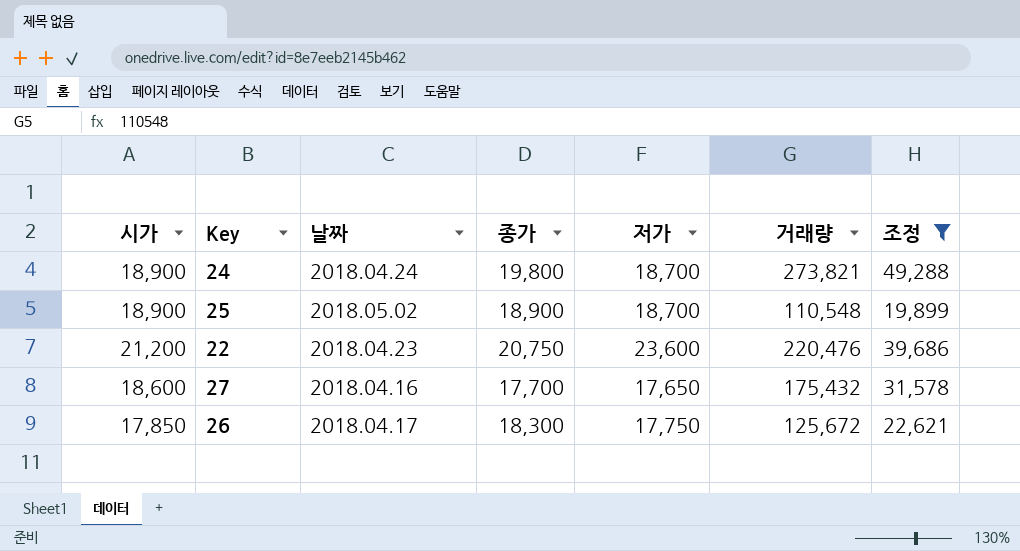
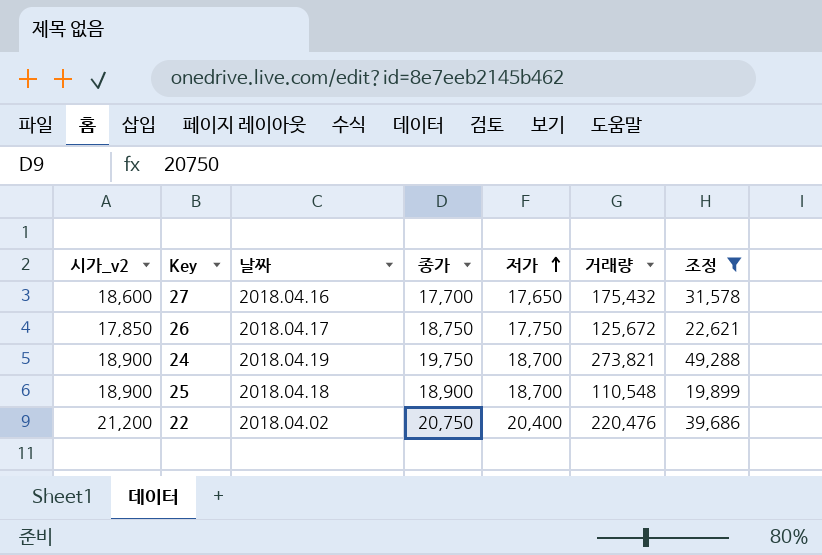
row order: none -> 저가 ascending
column name: 시가 -> 시가_v2
26 | 종가: 18,300 -> 18,750
24 | 날짜: 2018.04.24 -> 2018.04.19
24 | 종가: 19,800 -> 19,750
25 | 날짜: 2018.05.02 -> 2018.04.18
22 | 날짜: 2018.04.23 -> 2018.04.02
22 | 저가: 23,600 -> 20,400

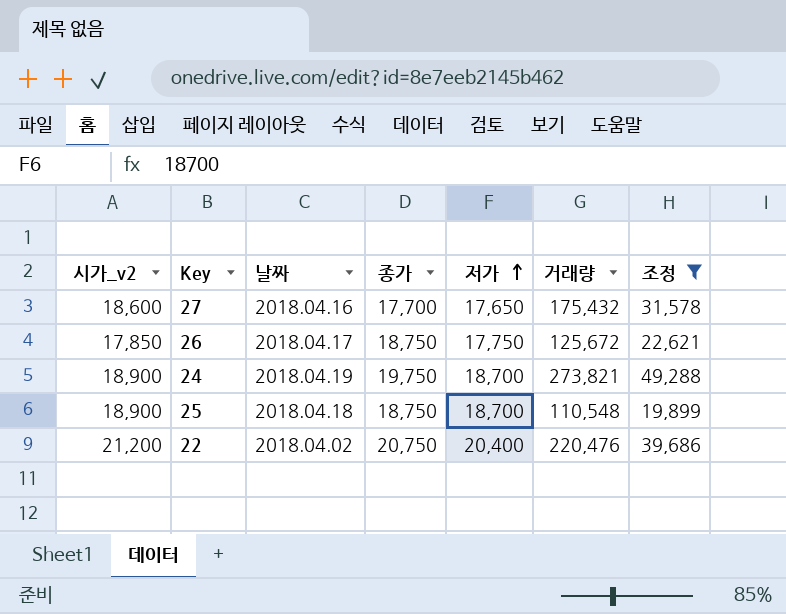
25 | 종가: 18,900 -> 18,750

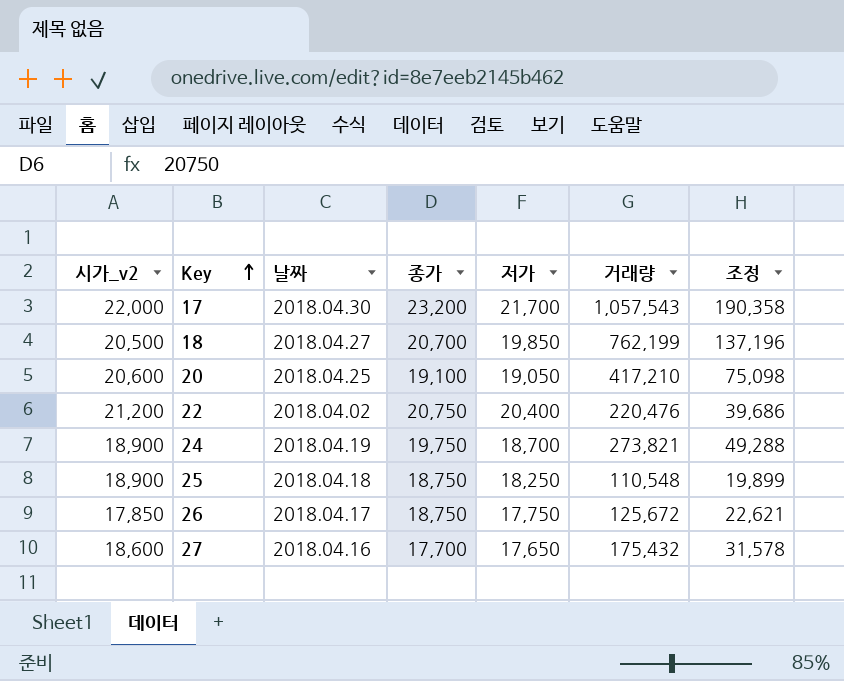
filter: 조정 <= 49,288 -> none
row order: 저가 ascending -> Key ascending
25 | 저가: 18,700 -> 18,250

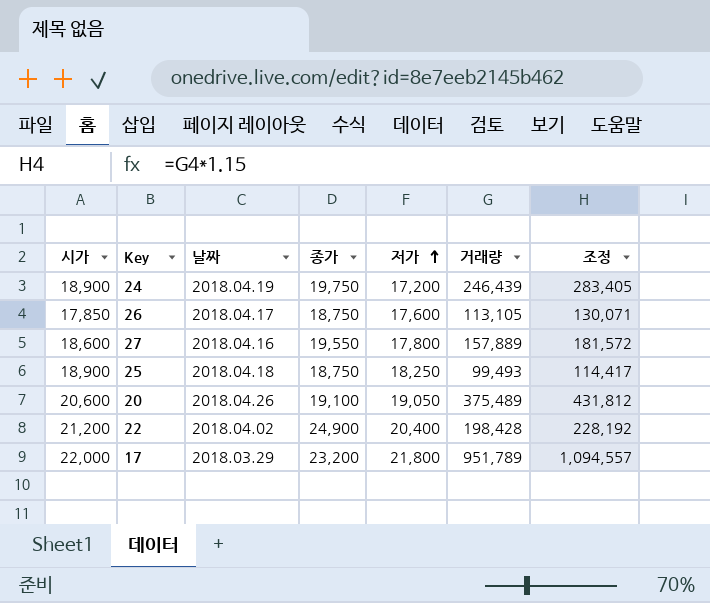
row order: Key ascending -> 저가 ascending
column name: 시가_v2 -> 시가
column 조정 | formula: [거래량] * 0.18 -> [거래량] * 1.15
row 18: 20,500 | 2018.04.27 | 20,700 | 19,850 | 762,199 | 137,196 -> none
24 | 저가: 18,700 -> 17,200
24 | 거래량: 273,821 -> 246,439
26 | 저가: 17,750 -> 17,600
26 | 거래량: 125,672 -> 113,105
27 | 종가: 17,700 -> 19,550
27 | 저가: 17,650 -> 17,800
27 | 거래량: 175,432 -> 157,889
25 | 거래량: 110,548 -> 99,493
20 | 날짜: 2018.04.25 -> 2018.04.26
20 | 거래량: 417,210 -> 375,489
22 | 종가: 20,750 -> 24,900
22 | 거래량: 220,476 -> 198,428
17 | 날짜: 2018.04.30 -> 2018.03.29
17 | 저가: 21,700 -> 21,800
17 | 거래량: 1,057,543 -> 951,789

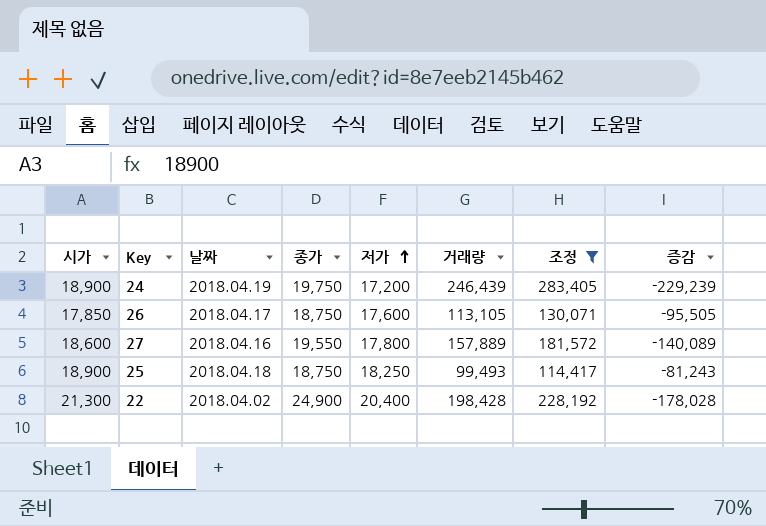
filter: none -> 조정 <= 283,405
column 증감 | formula: none -> [저가] - [거래량]
22 | 시가: 21,200 -> 21,300

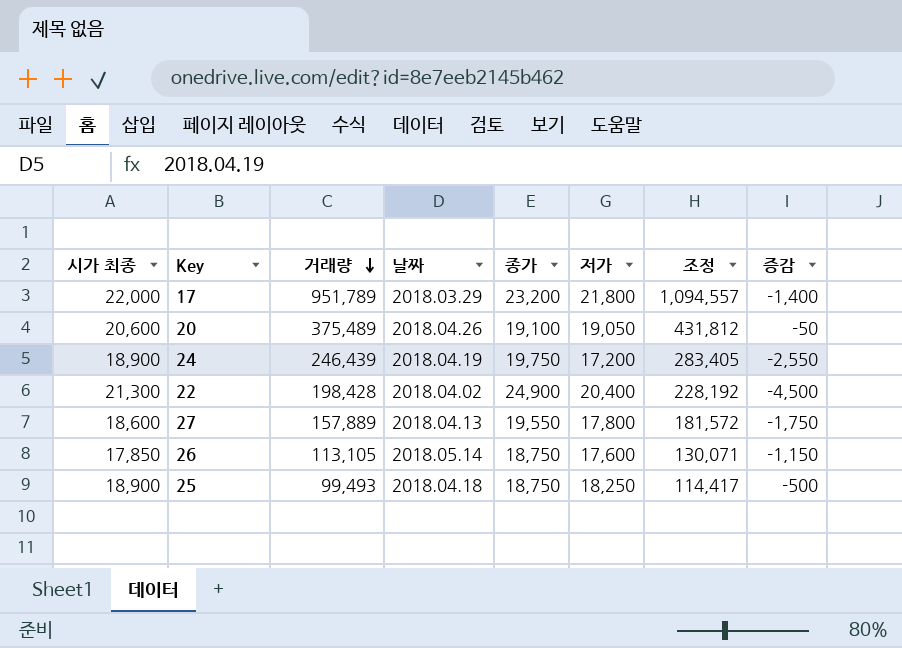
filter: 조정 <= 283,405 -> none
row order: 저가 ascending -> 거래량 descending
column name: 시가 -> 시가 최종
column 거래량 | position: 6 -> 3
column 증감 | formula: [저가] - [거래량] -> [저가] - [종가]
27 | 날짜: 2018.04.16 -> 2018.04.13
26 | 날짜: 2018.04.17 -> 2018.05.14

